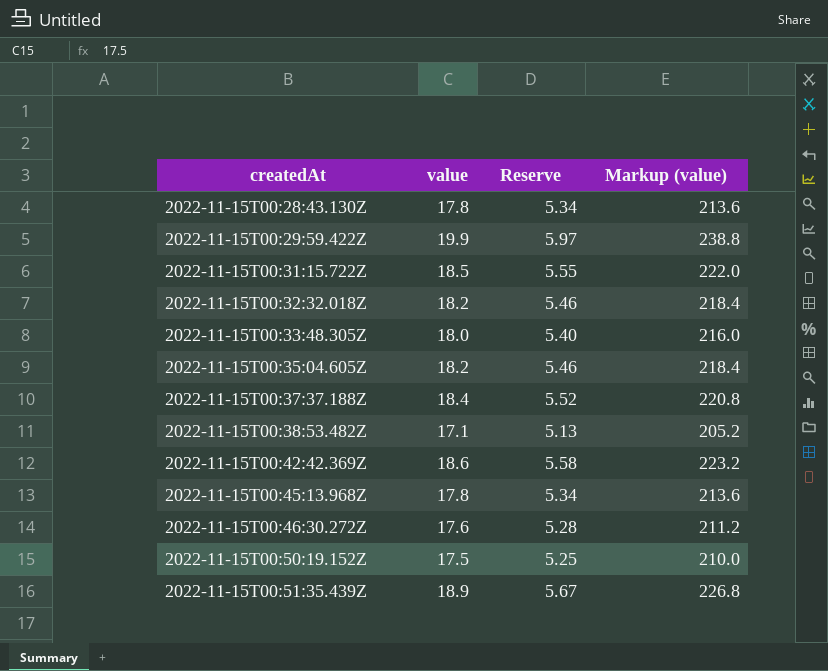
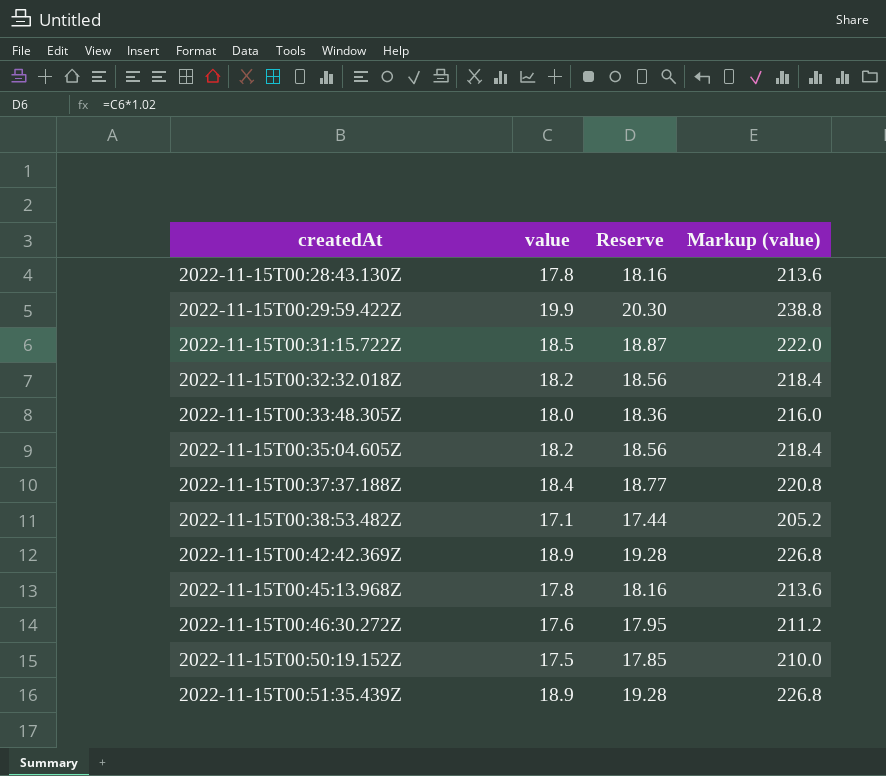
column Reserve | formula: [value] * 0.3 -> [value] * 1.02
2022-11-15T00:42:42.369Z | value: 18.6 -> 18.9
2022-11-15T00:42:42.369Z | Markup (value): 223.2 -> 226.8

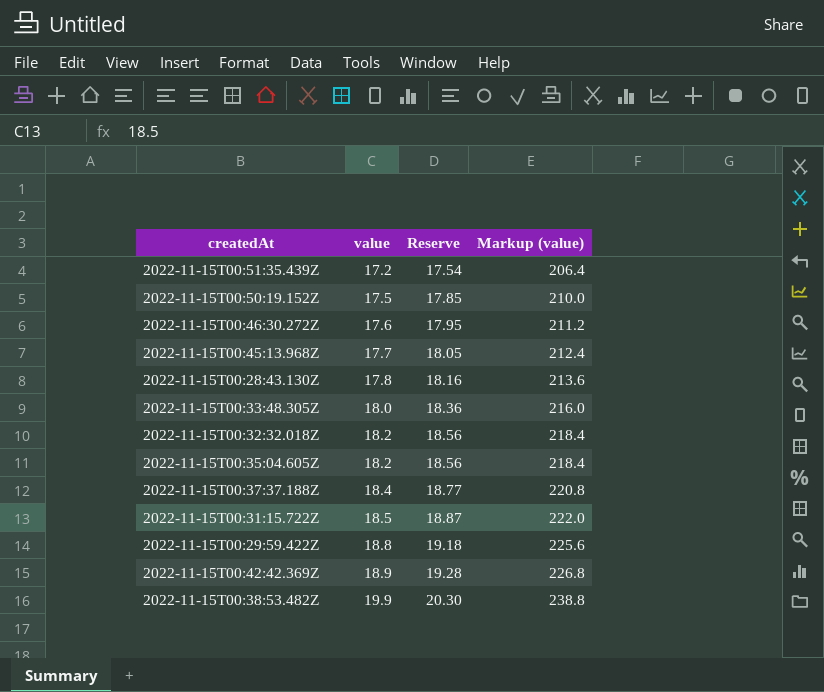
row order: createdAt ascending -> value ascending
2022-11-15T00:51:35.439Z | value: 18.9 -> 17.2
2022-11-15T00:51:35.439Z | Reserve: 19.28 -> 17.54
2022-11-15T00:51:35.439Z | Markup (value): 226.8 -> 206.4
2022-11-15T00:45:13.968Z | value: 17.8 -> 17.7
2022-11-15T00:45:13.968Z | Reserve: 18.16 -> 18.05
2022-11-15T00:45:13.968Z | Markup (value): 213.6 -> 212.4
2022-11-15T00:29:59.422Z | value: 19.9 -> 18.8
2022-11-15T00:29:59.422Z | Reserve: 20.30 -> 19.18
2022-11-15T00:29:59.422Z | Markup (value): 238.8 -> 225.6
2022-11-15T00:38:53.482Z | value: 17.1 -> 19.9
2022-11-15T00:38:53.482Z | Reserve: 17.44 -> 20.30
2022-11-15T00:38:53.482Z | Markup (value): 205.2 -> 238.8

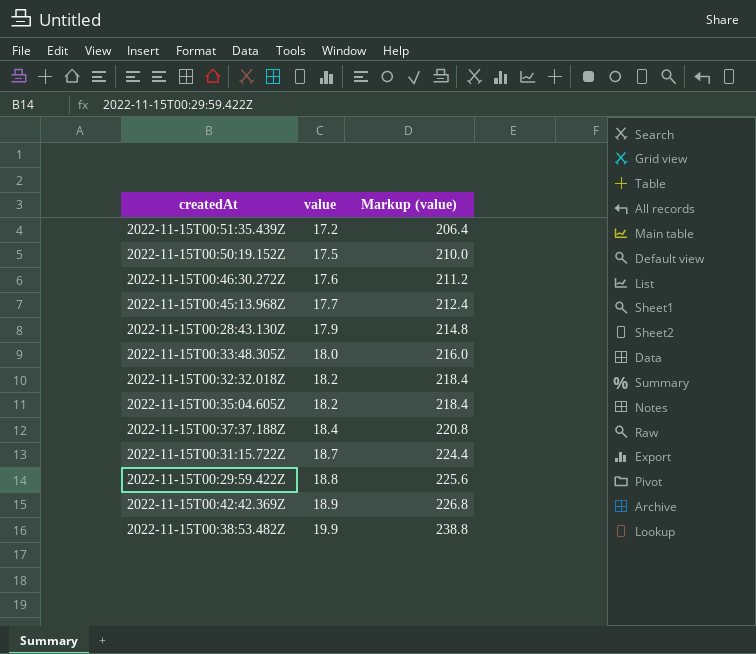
column Reserve | formula: [value] * 1.02 -> none
2022-11-15T00:28:43.130Z | value: 17.8 -> 17.9
2022-11-15T00:28:43.130Z | Markup (value): 213.6 -> 214.8
2022-11-15T00:31:15.722Z | value: 18.5 -> 18.7
2022-11-15T00:31:15.722Z | Markup (value): 222.0 -> 224.4

